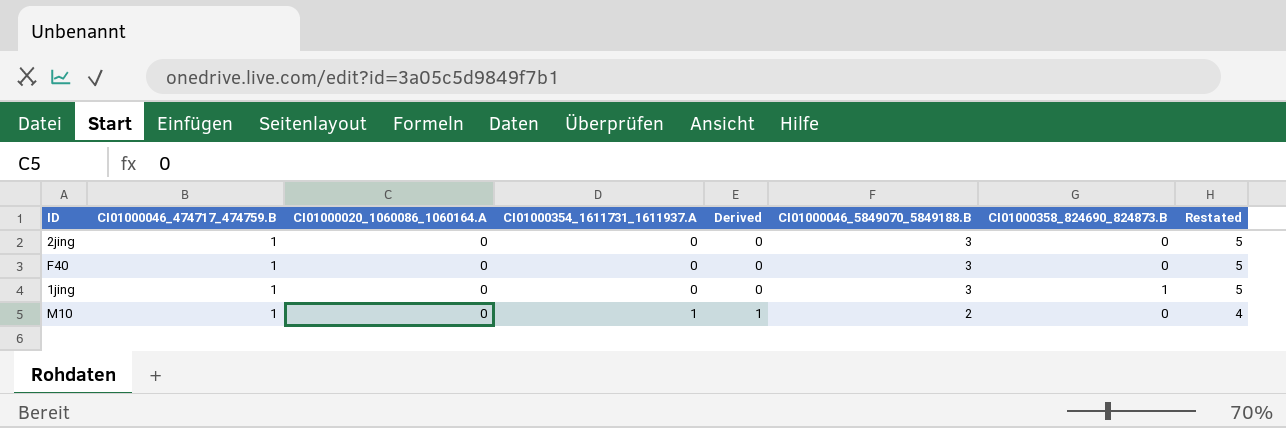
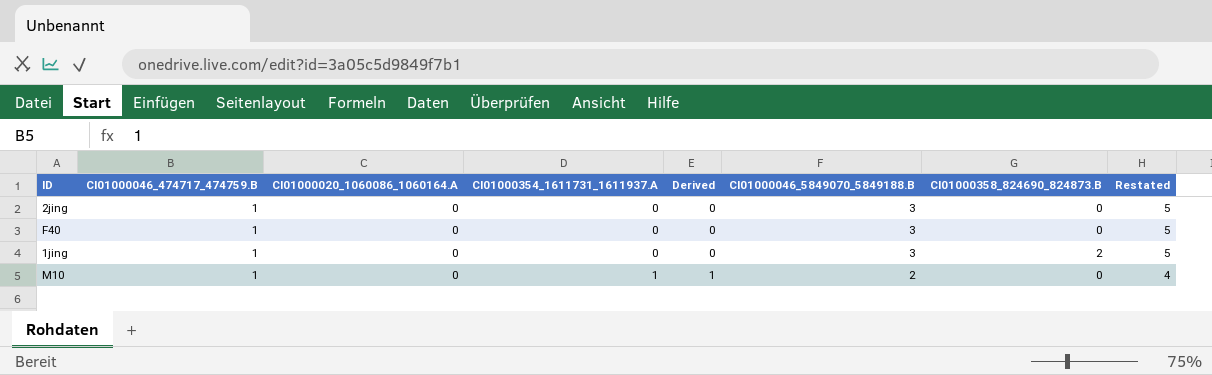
1jing | CI01000358_824690_824873.B: 1 -> 2

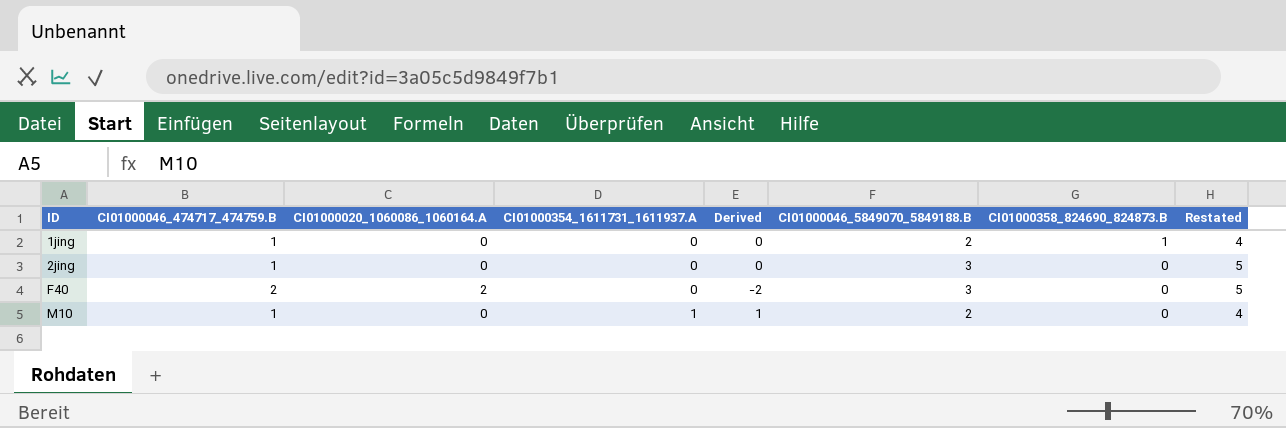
row order: CI01000354_1611731_1611937.A ascending -> ID ascending
1jing | CI01000046_5849070_5849188.B: 3 -> 2
1jing | CI01000358_824690_824873.B: 2 -> 1
1jing | Restated: 5 -> 4
F40 | CI01000046_474717_474759.B: 1 -> 2
F40 | CI01000020_1060086_1060164.A: 0 -> 2
F40 | Derived: 0 -> -2

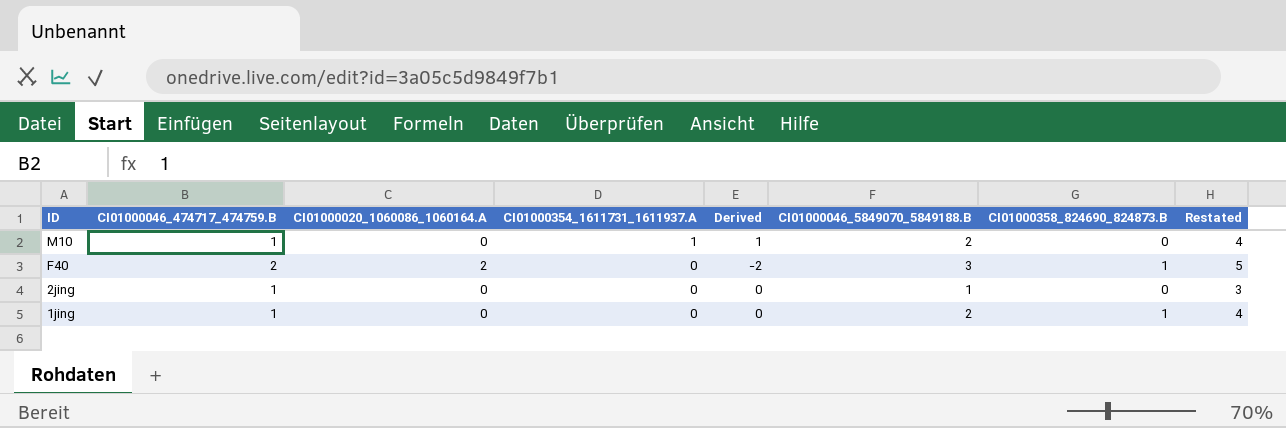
row order: ID ascending -> ID descending
F40 | CI01000358_824690_824873.B: 0 -> 1
2jing | CI01000046_5849070_5849188.B: 3 -> 1
2jing | Restated: 5 -> 3

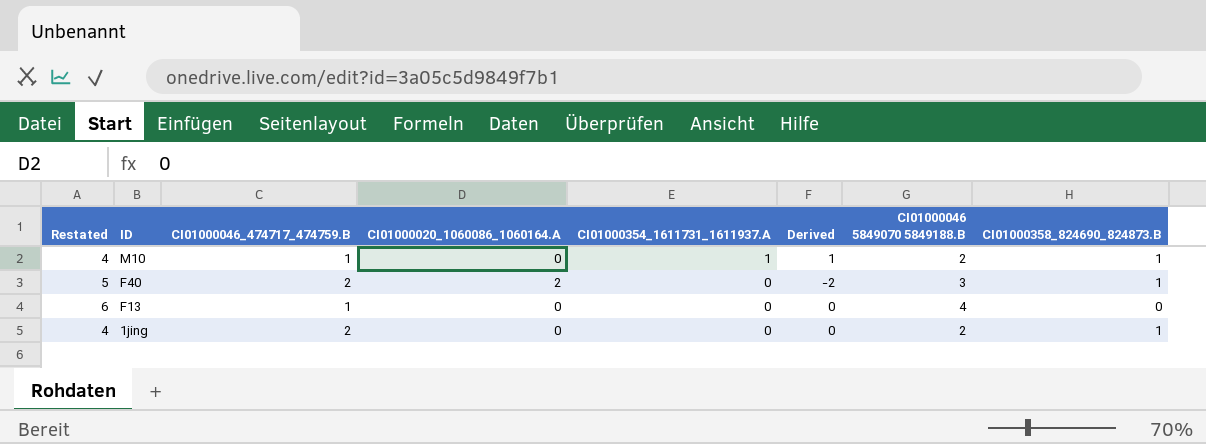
column Restated | position: 8 -> 1
column name: CI01000046_5849070_5849188.B -> CI01000046 5849070 5849188.B
row 2jing: 1 | 0 | 0 | 0 | 1 | 0 | 3 -> none
M10 | CI01000358_824690_824873.B: 0 -> 1
row F13: none -> 6 | 1 | 0 | 0 | 0 | 4 | 0
1jing | CI01000046_474717_474759.B: 1 -> 2

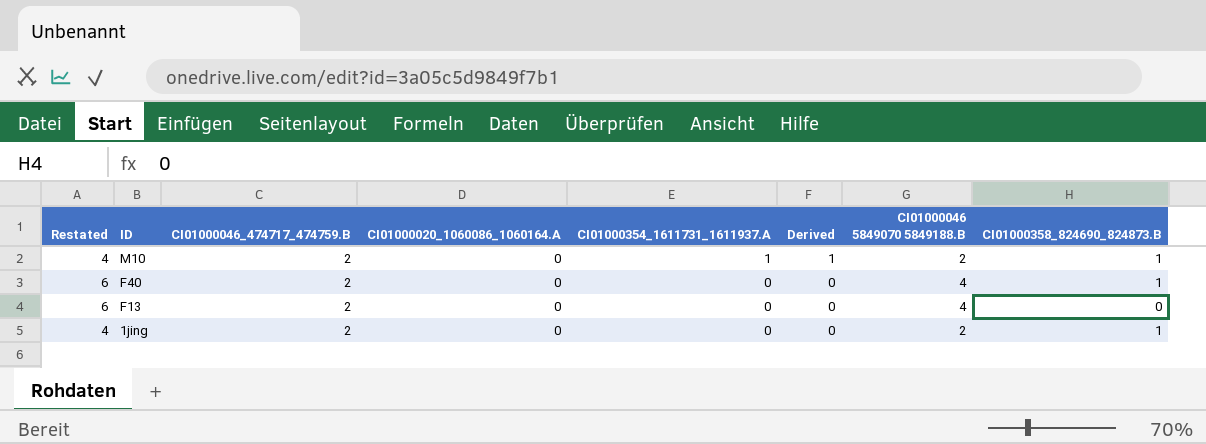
M10 | CI01000046_474717_474759.B: 1 -> 2
F40 | Restated: 5 -> 6
F40 | CI01000020_1060086_1060164.A: 2 -> 0
F40 | Derived: -2 -> 0
F40 | CI01000046 5849070 5849188.B: 3 -> 4
F13 | CI01000046_474717_474759.B: 1 -> 2

